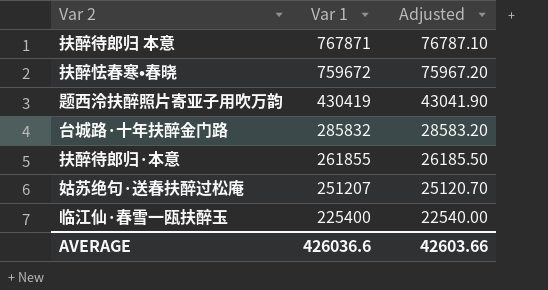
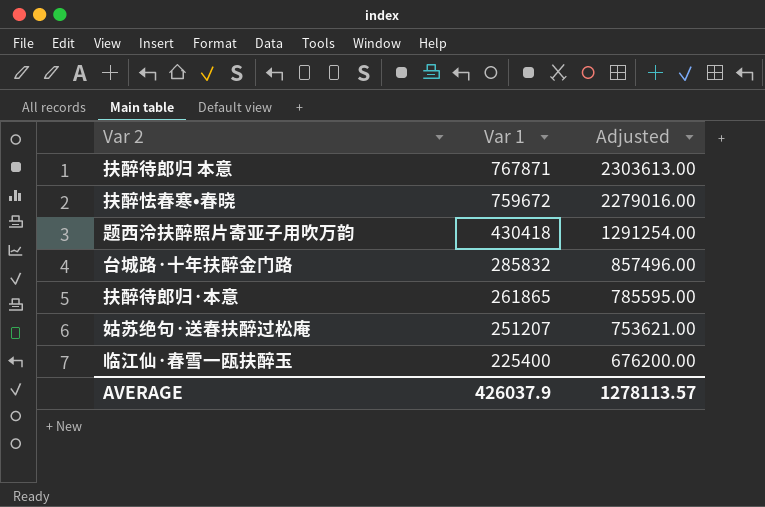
column Adjusted | formula: [Var 1] * 0.1 -> [Var 1] * 3
题西泠扶醉照片寄亚子用吹万韵 | Var 1: 430419 -> 430418
扶醉待郎归·本意 | Var 1: 261855 -> 261865
AVERAGE | Var 1: 426036.6 -> 426037.9
AVERAGE | Adjusted: 42603.66 -> 1278113.57

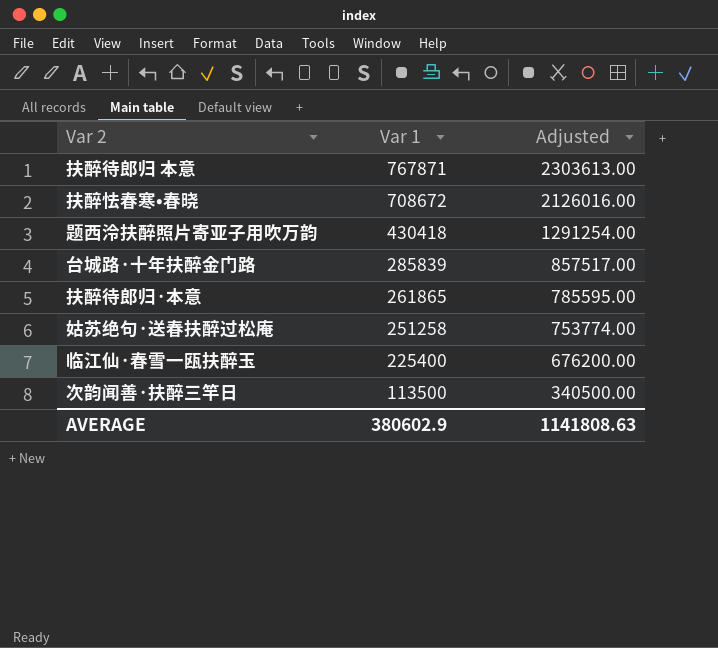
扶醉怯春寒•春晓 | Var 1: 759672 -> 708672
扶醉怯春寒•春晓 | Adjusted: 2279016.00 -> 2126016.00
台城路·十年扶醉金门路 | Var 1: 285832 -> 285839
台城路·十年扶醉金门路 | Adjusted: 857496.00 -> 857517.00
姑苏绝句·送春扶醉过松庵 | Var 1: 251207 -> 251258
姑苏绝句·送春扶醉过松庵 | Adjusted: 753621.00 -> 753774.00
row 次韵闻善·扶醉三竿日: none -> 113500 | 340500.00
AVERAGE | Var 1: 426037.9 -> 380602.9
AVERAGE | Adjusted: 1278113.57 -> 1141808.63

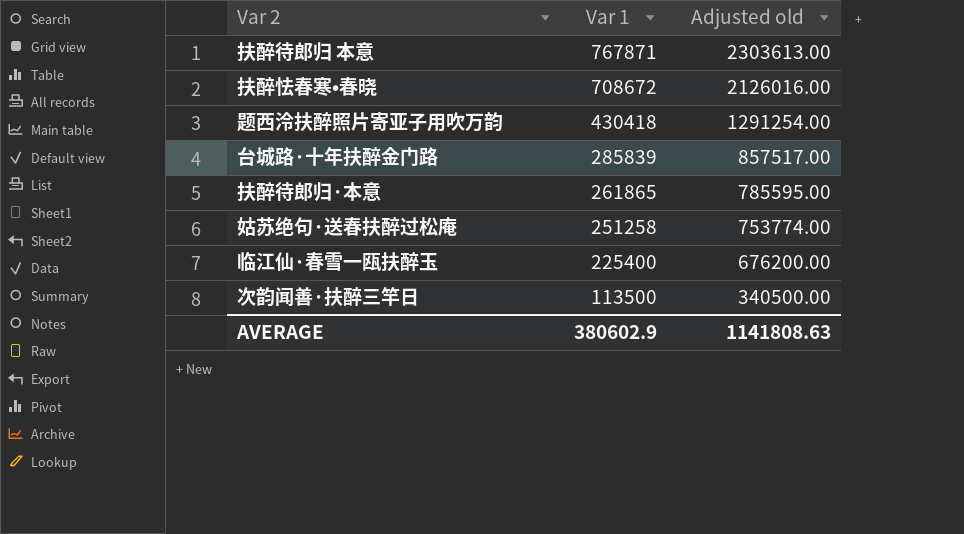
column name: Adjusted -> Adjusted old

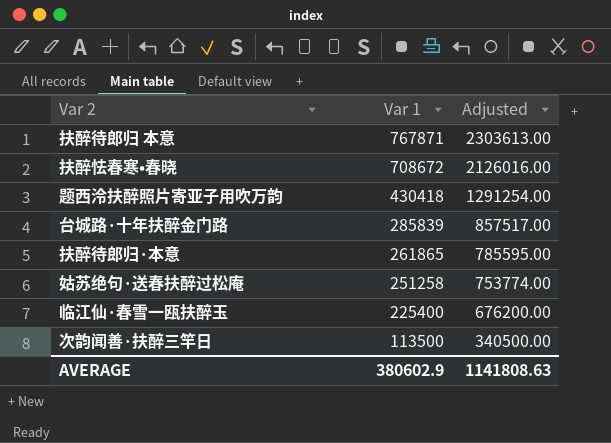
column name: Adjusted old -> Adjusted

